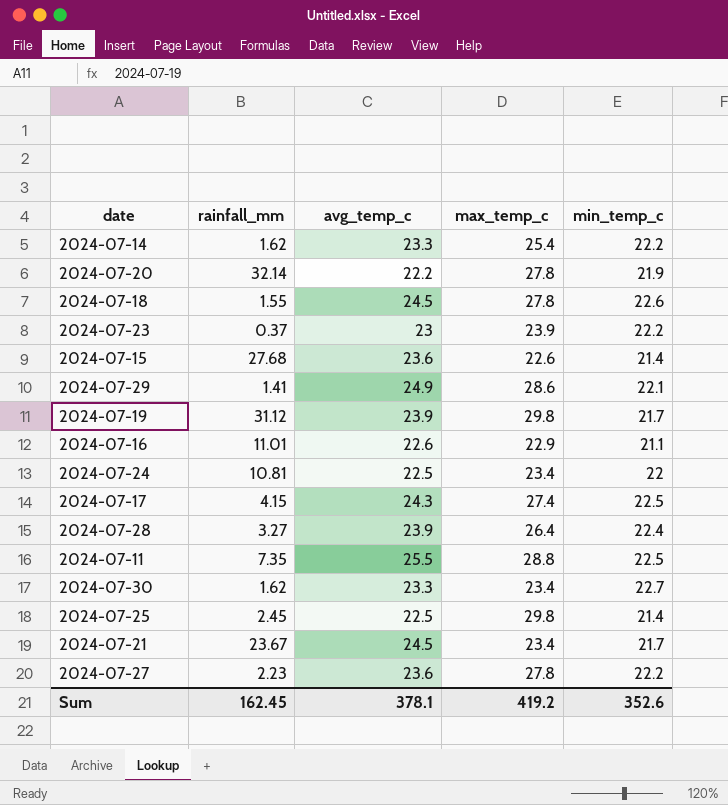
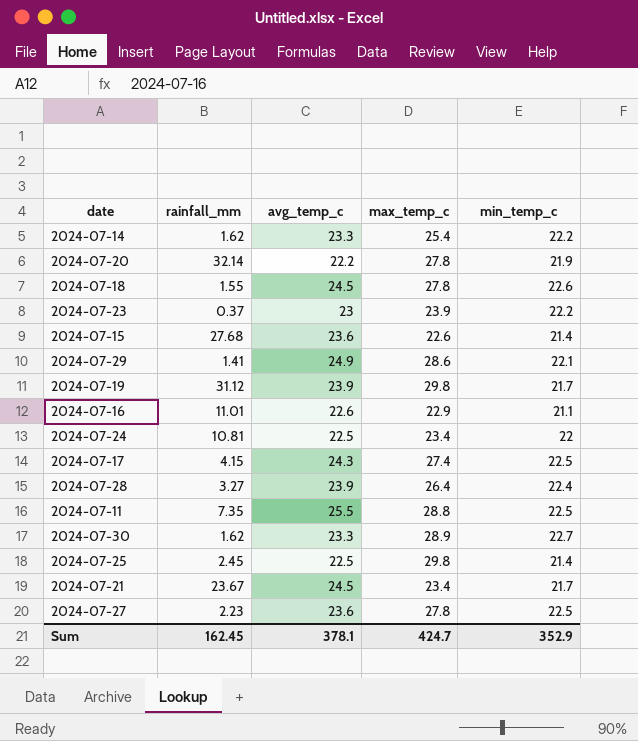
2024-07-30 | max_temp_c: 23.4 -> 28.9
2024-07-27 | min_temp_c: 22.2 -> 22.5
Sum | max_temp_c: 419.2 -> 424.7
Sum | min_temp_c: 352.6 -> 352.9

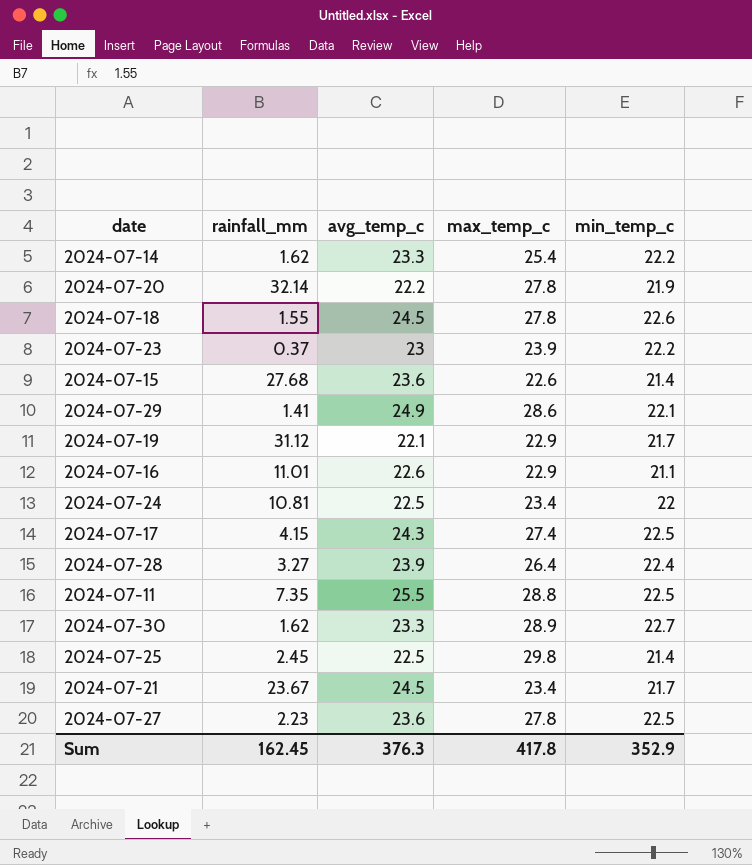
2024-07-19 | avg_temp_c: 23.9 -> 22.1
2024-07-19 | max_temp_c: 29.8 -> 22.9
Sum | avg_temp_c: 378.1 -> 376.3
Sum | max_temp_c: 424.7 -> 417.8

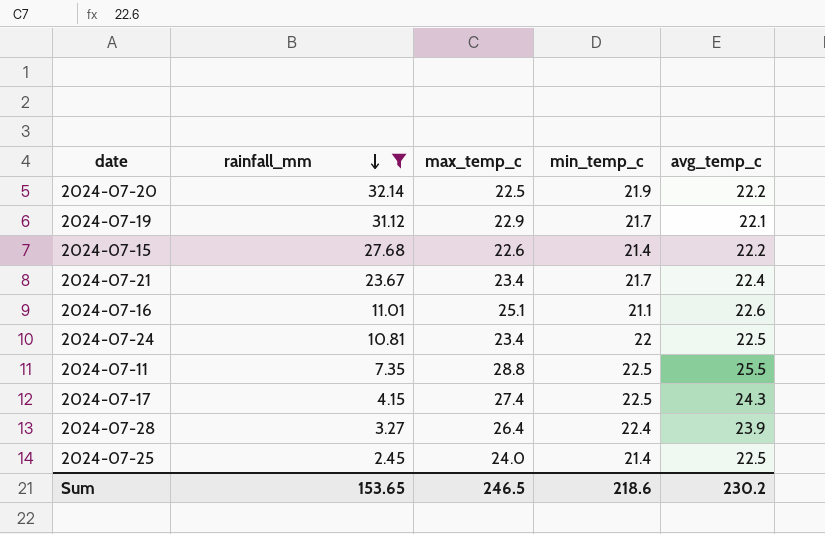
filter: none -> rainfall_mm >= 2.45
row order: none -> rainfall_mm descending
column avg_temp_c | position: 3 -> 5
2024-07-20 | max_temp_c: 27.8 -> 22.5
2024-07-15 | avg_temp_c: 23.6 -> 22.2
2024-07-21 | avg_temp_c: 24.5 -> 22.4
2024-07-16 | max_temp_c: 22.9 -> 25.1
2024-07-25 | max_temp_c: 29.8 -> 24.0
Sum | rainfall_mm: 162.45 -> 153.65
Sum | max_temp_c: 417.8 -> 246.5
Sum | min_temp_c: 352.9 -> 218.6
Sum | avg_temp_c: 376.3 -> 230.2

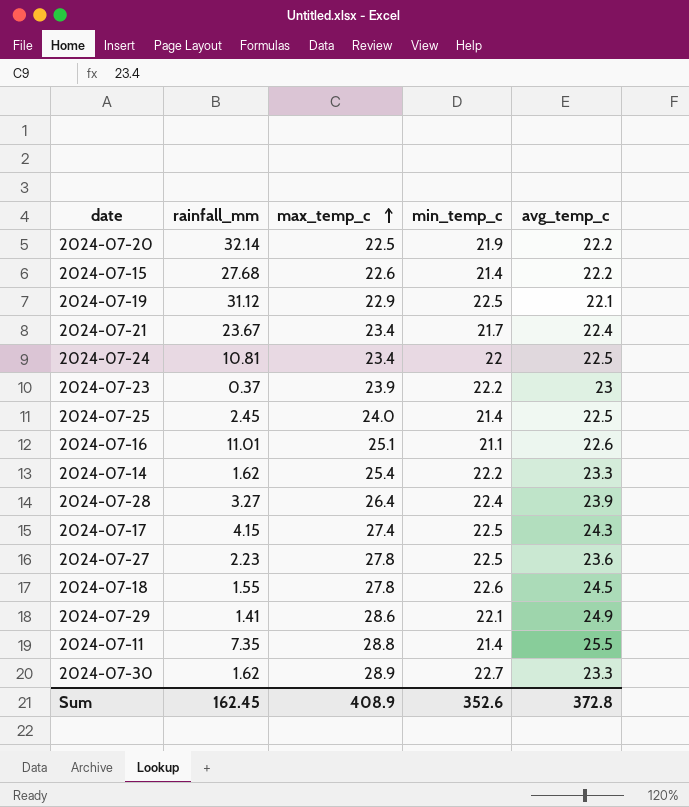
filter: rainfall_mm >= 2.45 -> none
row order: rainfall_mm descending -> max_temp_c ascending
2024-07-19 | min_temp_c: 21.7 -> 22.5
2024-07-11 | min_temp_c: 22.5 -> 21.4
Sum | rainfall_mm: 153.65 -> 162.45
Sum | max_temp_c: 246.5 -> 408.9
Sum | min_temp_c: 218.6 -> 352.6
Sum | avg_temp_c: 230.2 -> 372.8

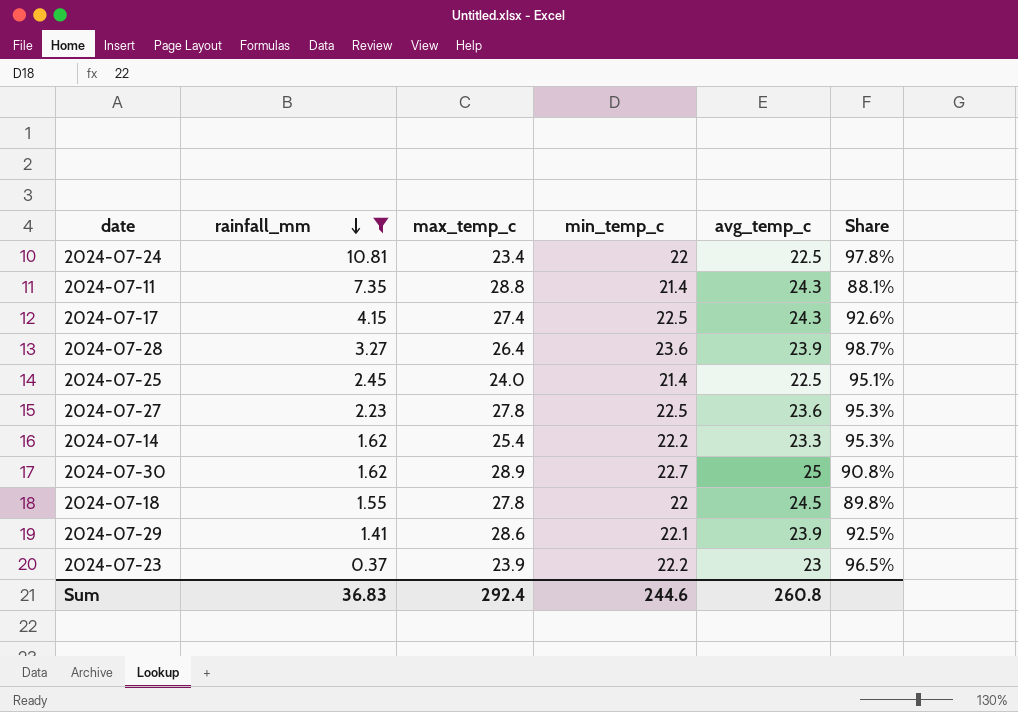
filter: none -> rainfall_mm <= 10.81
row order: max_temp_c ascending -> rainfall_mm descending
column Share | formula: none -> [min_temp_c] / [avg_temp_c]
2024-07-11 | avg_temp_c: 25.5 -> 24.3
2024-07-28 | min_temp_c: 22.4 -> 23.6
2024-07-30 | avg_temp_c: 23.3 -> 25
2024-07-18 | min_temp_c: 22.6 -> 22
2024-07-29 | avg_temp_c: 24.9 -> 23.9
Sum | rainfall_mm: 162.45 -> 36.83
Sum | max_temp_c: 408.9 -> 292.4
Sum | min_temp_c: 352.6 -> 244.6
Sum | avg_temp_c: 372.8 -> 260.8

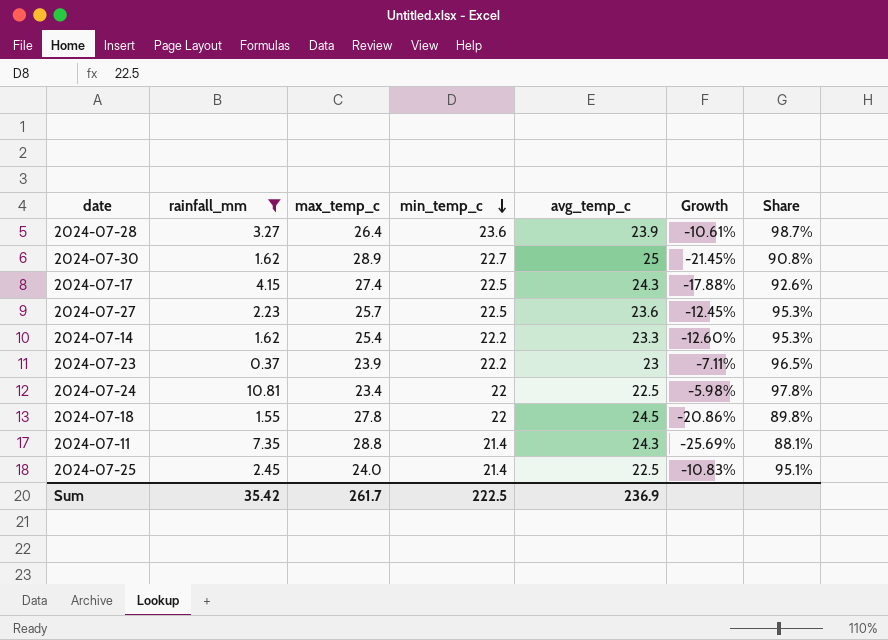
row order: rainfall_mm descending -> min_temp_c descending
column Growth | formula: none -> ([min_temp_c] - [max_temp_c]) / [max_temp_c]
row 2024-07-29: 1.41 | 28.6 | 22.1 | 23.9 | 92.5% -> none
2024-07-27 | max_temp_c: 27.8 -> 25.7
Sum | rainfall_mm: 36.83 -> 35.42
Sum | max_temp_c: 292.4 -> 261.7
Sum | min_temp_c: 244.6 -> 222.5
Sum | avg_temp_c: 260.8 -> 236.9

